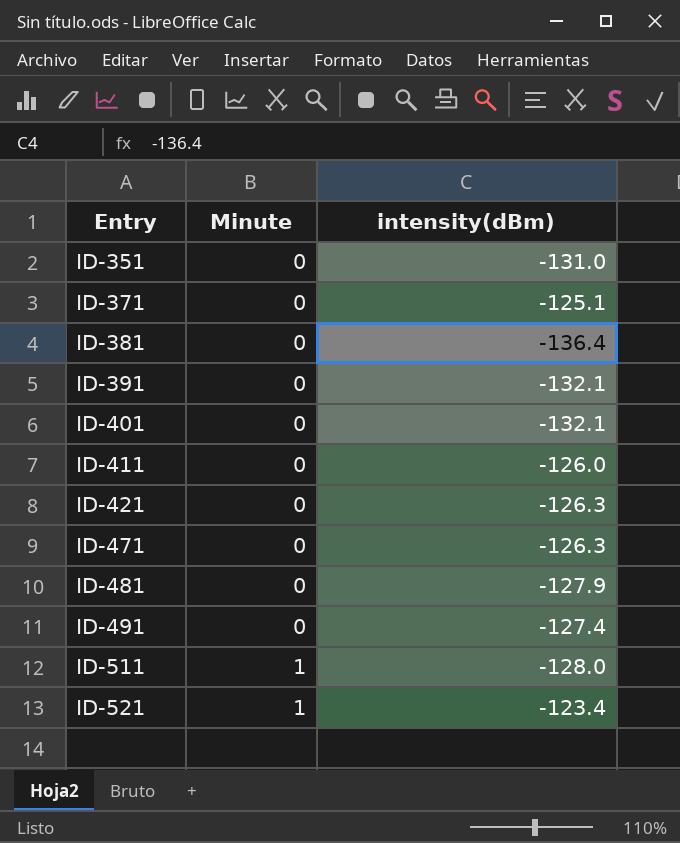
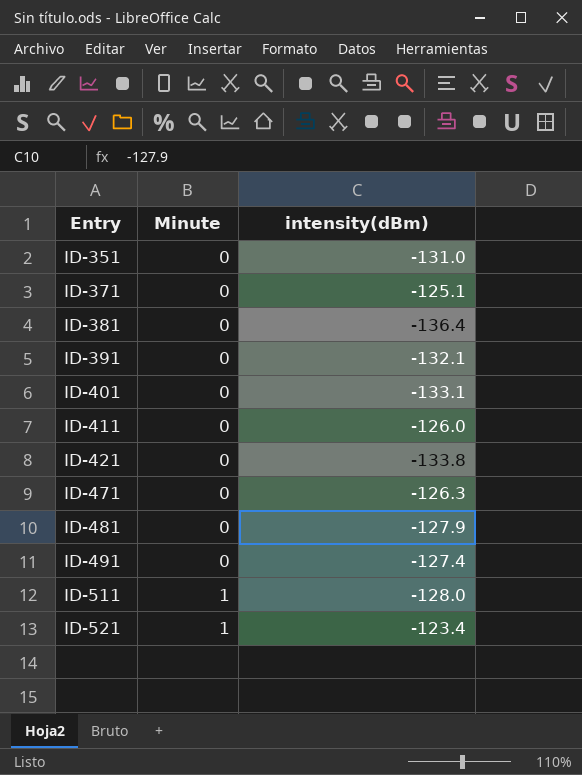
ID-401 | intensity(dBm): -132.1 -> -133.1
ID-421 | intensity(dBm): -126.3 -> -133.8

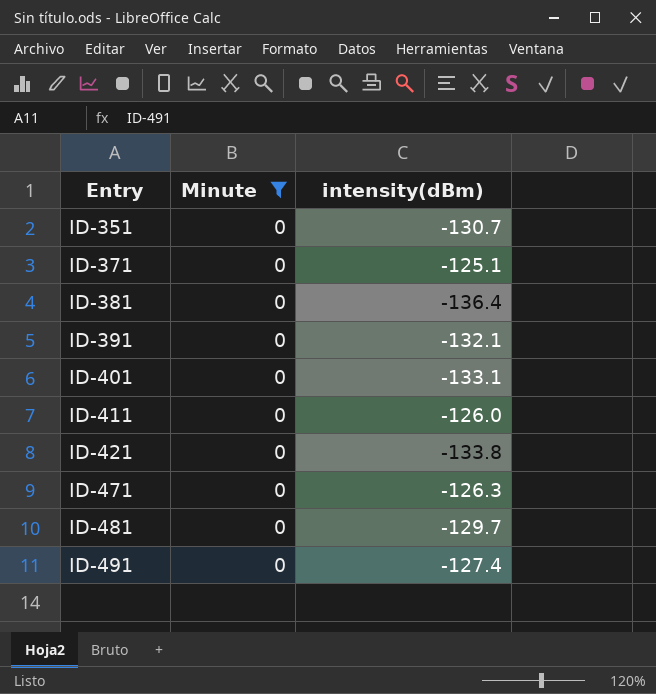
filter: none -> Minute = 0
ID-351 | intensity(dBm): -131.0 -> -130.7
ID-481 | intensity(dBm): -127.9 -> -129.7

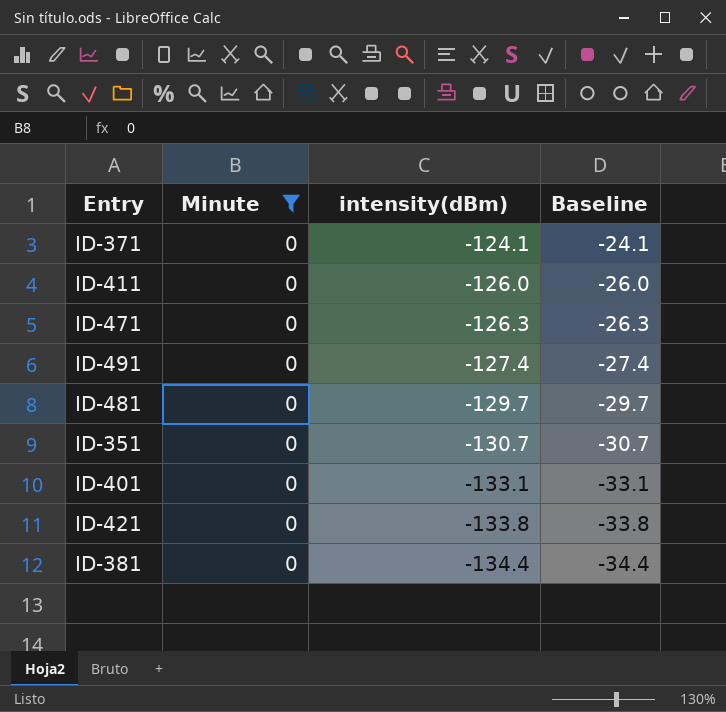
row order: Entry ascending -> intensity(dBm) descending
column Baseline | formula: none -> [intensity(dBm)] + 100
row ID-391: 0 | -132.1 -> none
ID-371 | intensity(dBm): -125.1 -> -124.1
ID-381 | intensity(dBm): -136.4 -> -134.4

